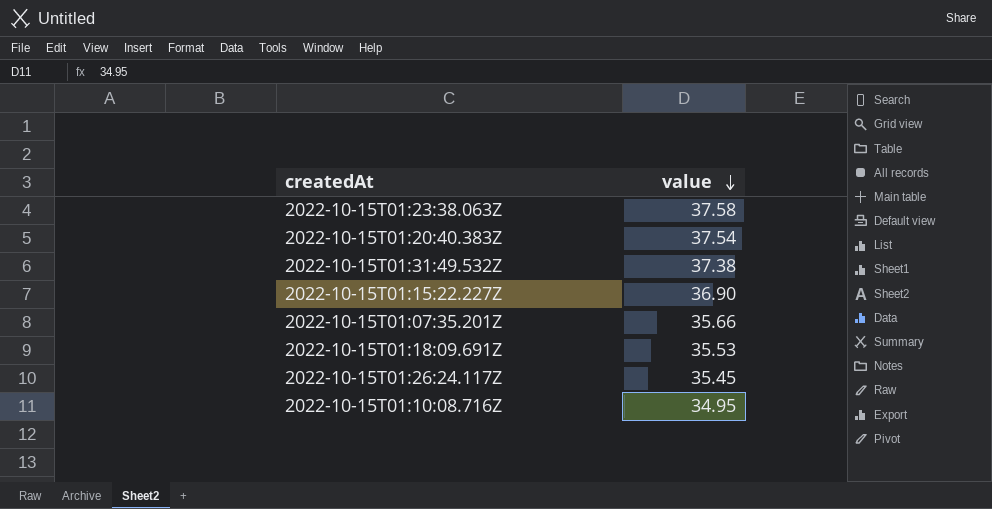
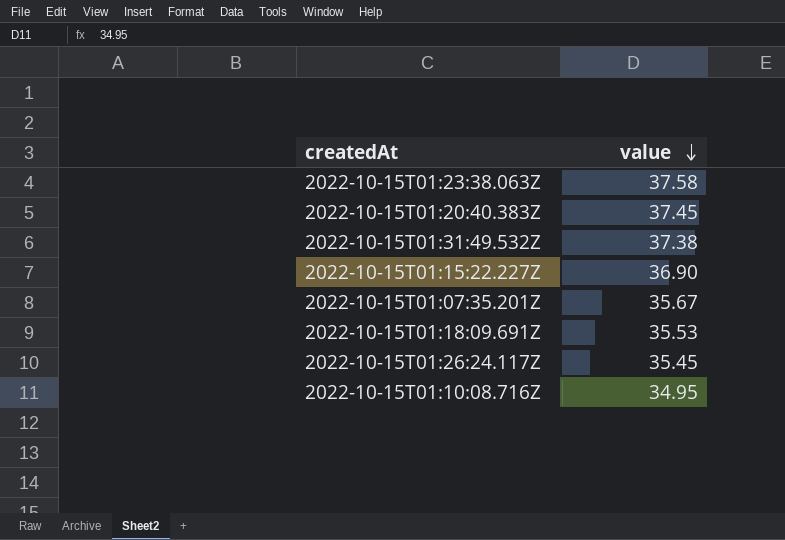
2022-10-15T01:20:40.383Z | value: 37.54 -> 37.45
2022-10-15T01:07:35.201Z | value: 35.66 -> 35.67

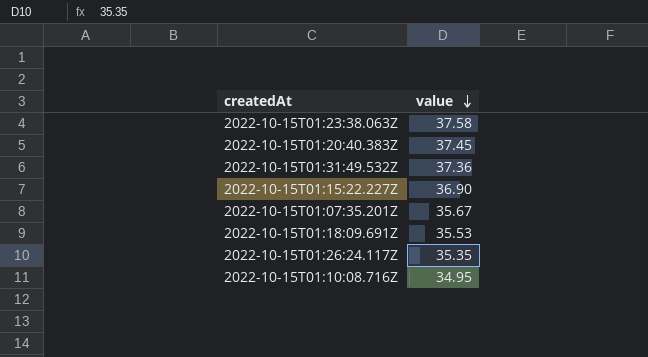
2022-10-15T01:31:49.532Z | value: 37.38 -> 37.36
2022-10-15T01:26:24.117Z | value: 35.45 -> 35.35

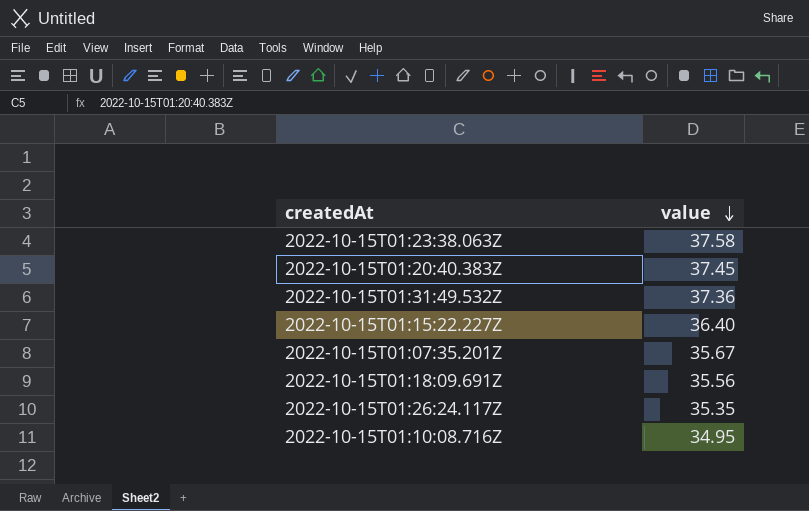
2022-10-15T01:15:22.227Z | value: 36.90 -> 36.40
2022-10-15T01:18:09.691Z | value: 35.53 -> 35.56

